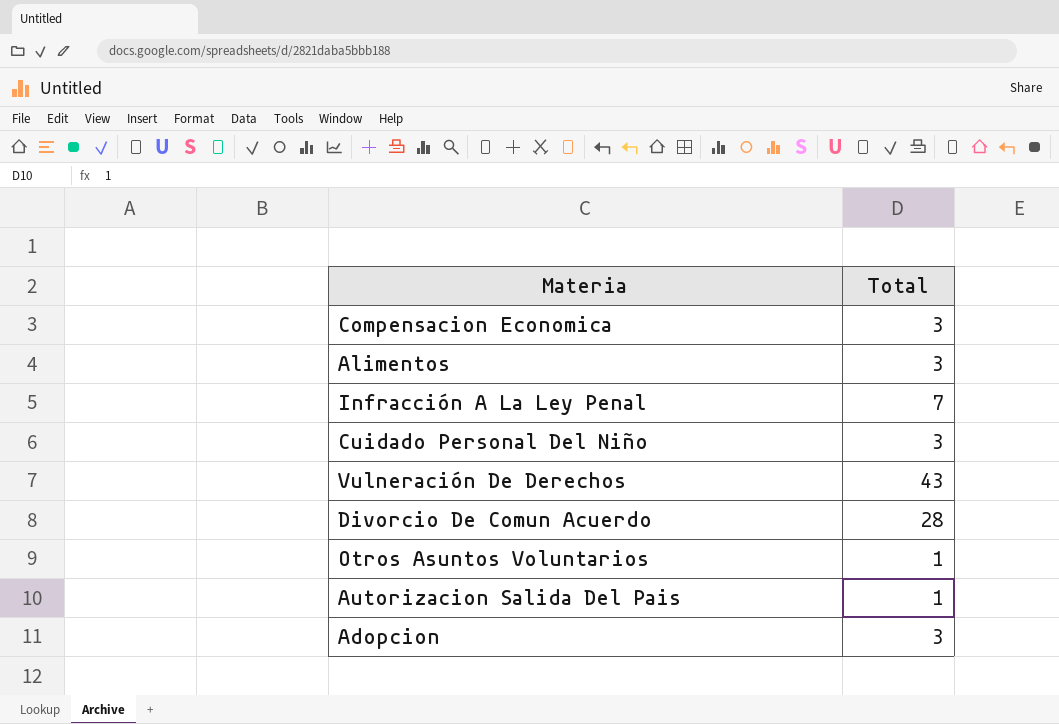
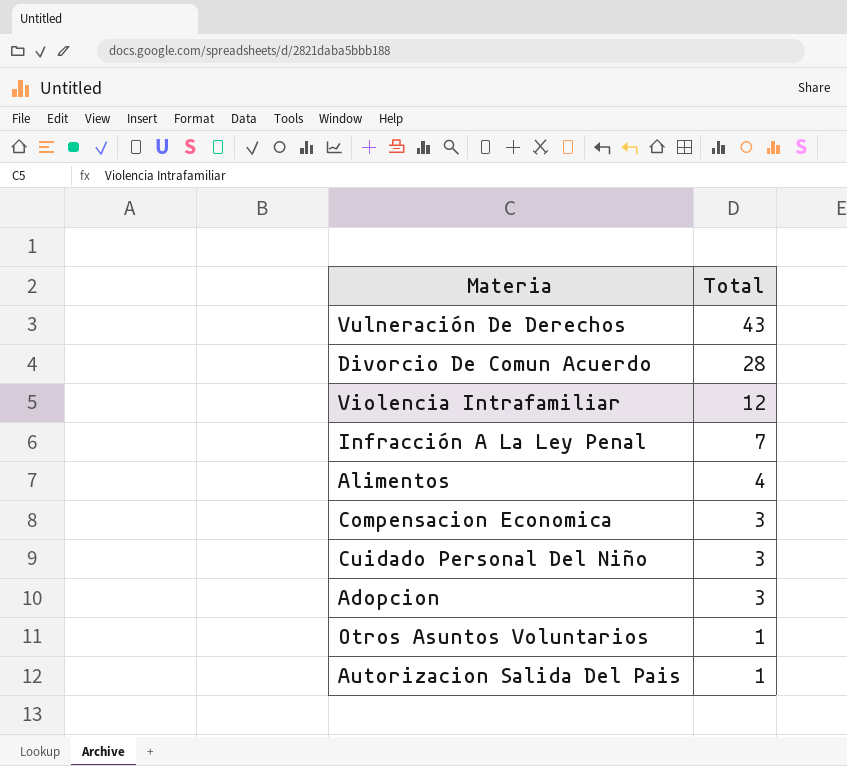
row order: none -> Total descending
row Violencia Intrafamiliar: none -> 12
Alimentos | Total: 3 -> 4

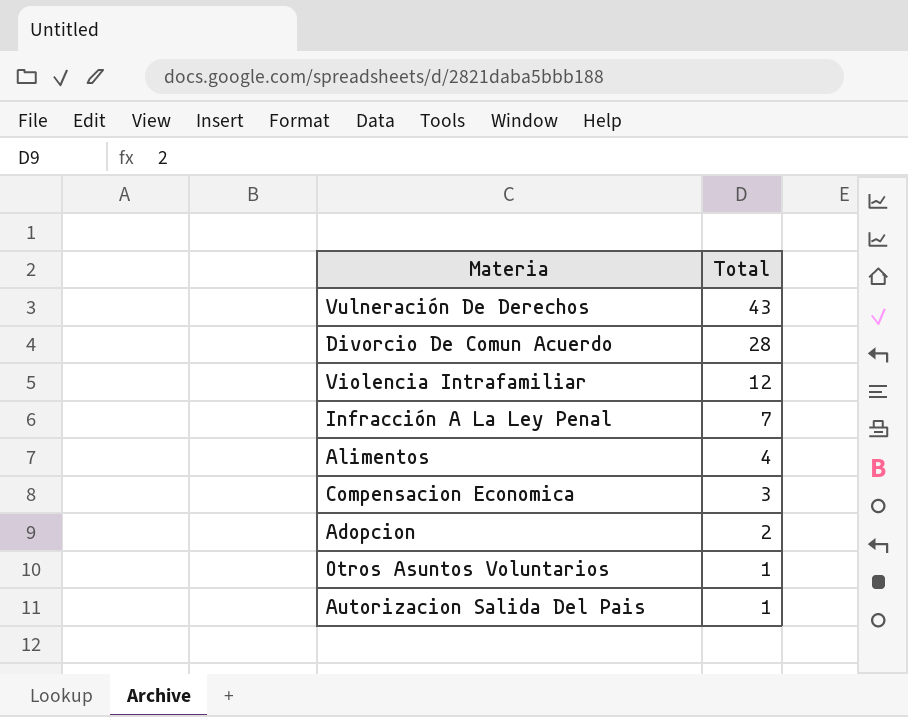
row Cuidado Personal Del Niño: 3 -> none
Adopcion | Total: 3 -> 2

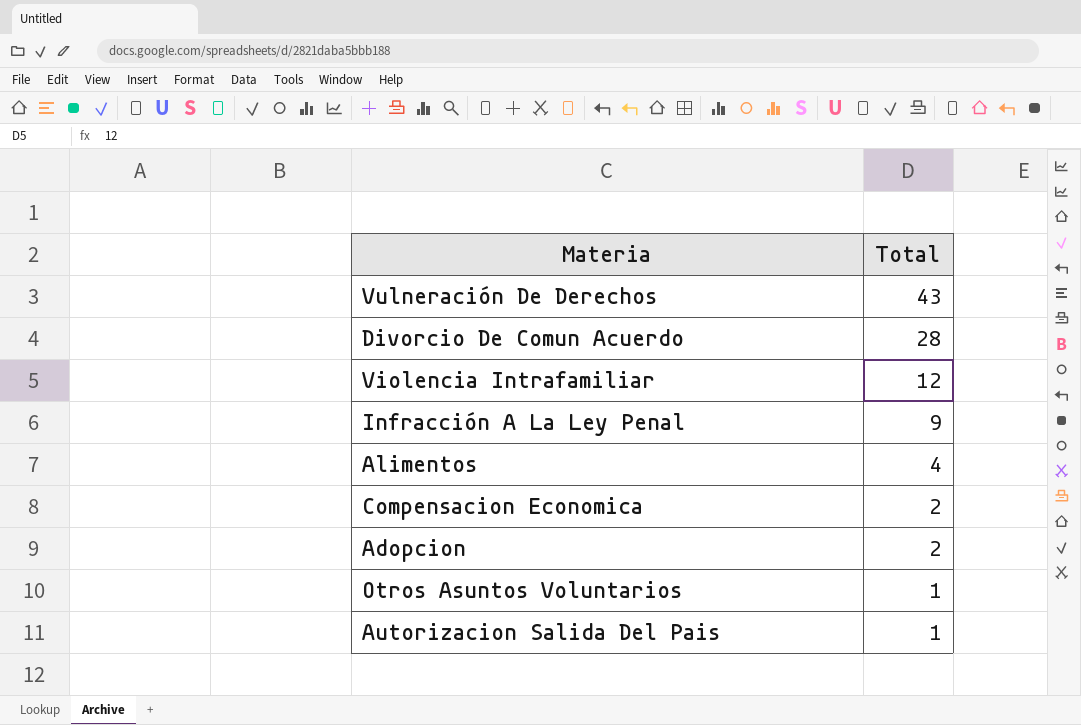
Infracción A La Ley Penal | Total: 7 -> 9
Compensacion Economica | Total: 3 -> 2

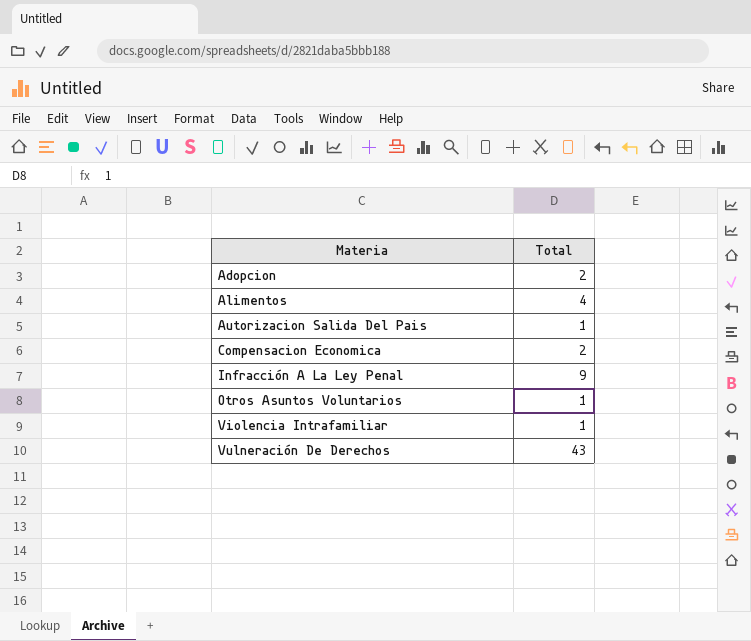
row order: Total descending -> Materia ascending
row Divorcio De Comun Acuerdo: 28 -> none
Violencia Intrafamiliar | Total: 12 -> 1

